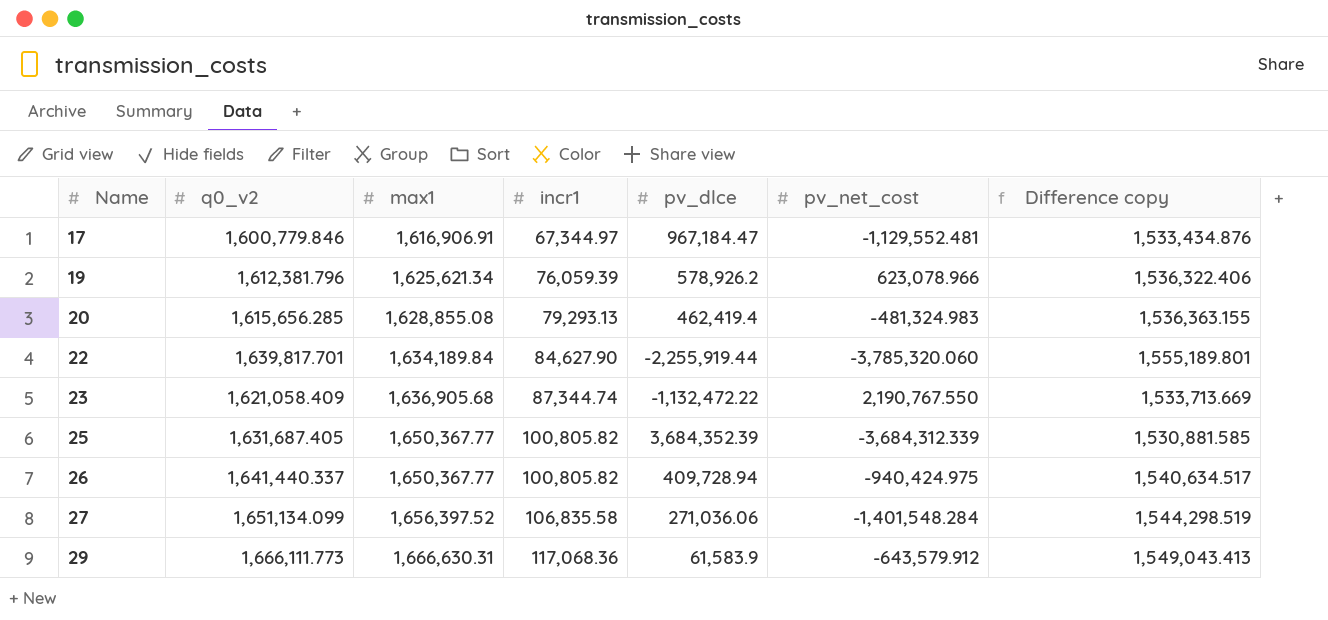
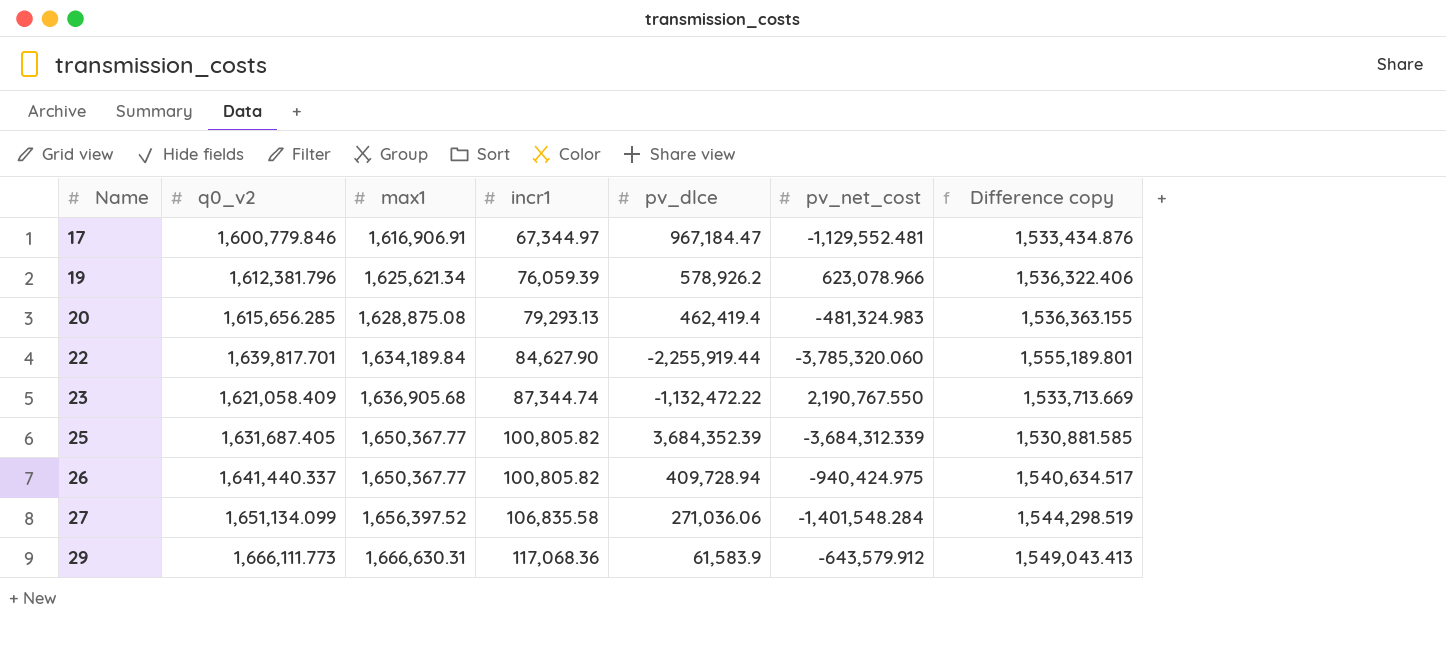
20 | max1: 1,628,855.08 -> 1,628,875.08

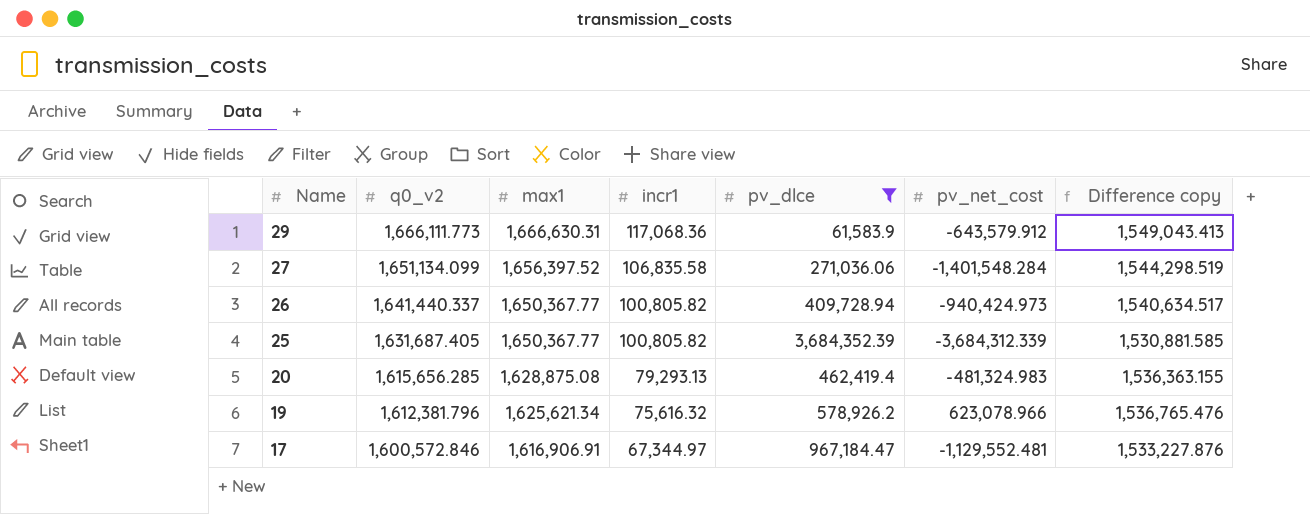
filter: none -> pv_dlce >= 61,583.9
row order: Name ascending -> Name descending
26 | pv_net_cost: -940,424.975 -> -940,424.973
19 | incr1: 76,059.39 -> 75,616.32
19 | Difference copy: 1,536,322.406 -> 1,536,765.476
17 | q0_v2: 1,600,779.846 -> 1,600,572.846
17 | Difference copy: 1,533,434.876 -> 1,533,227.876

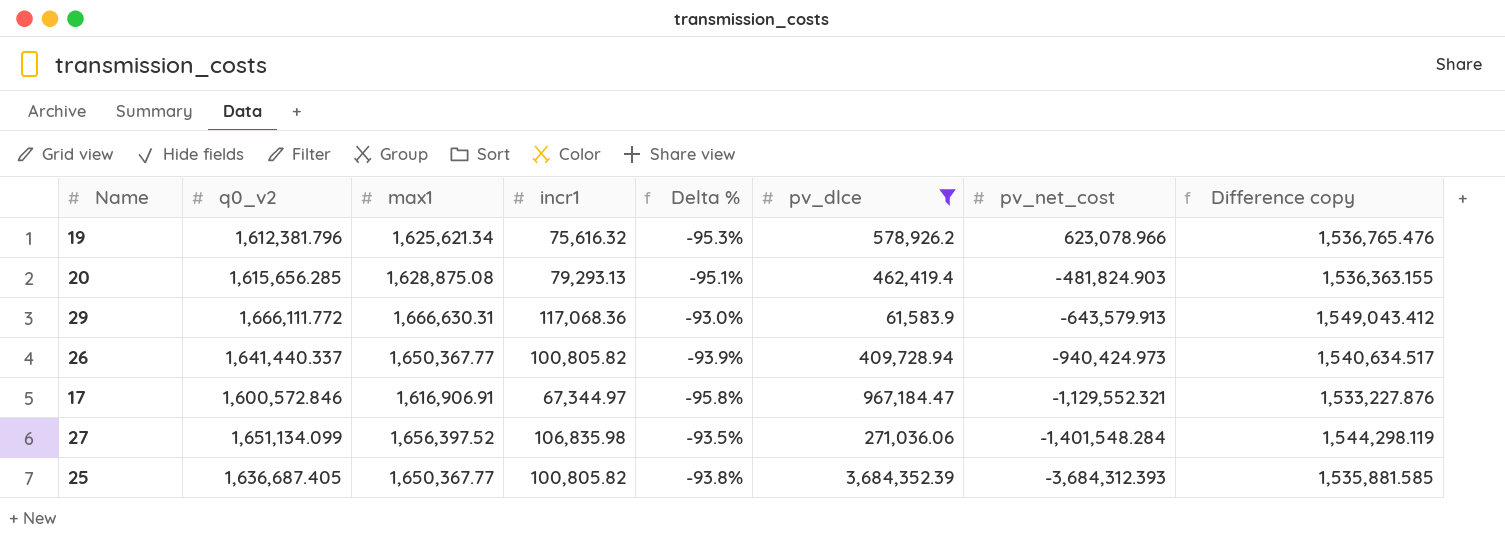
row order: Name descending -> pv_net_cost descending
column Delta % | formula: none -> ([incr1] - [q0_v2]) / [q0_v2]
20 | pv_net_cost: -481,324.983 -> -481,824.903
29 | q0_v2: 1,666,111.773 -> 1,666,111.772
29 | pv_net_cost: -643,579.912 -> -643,579.913
29 | Difference copy: 1,549,043.413 -> 1,549,043.412
17 | pv_net_cost: -1,129,552.481 -> -1,129,552.321
27 | incr1: 106,835.58 -> 106,835.98
27 | Difference copy: 1,544,298.519 -> 1,544,298.119
25 | q0_v2: 1,631,687.405 -> 1,636,687.405
25 | pv_net_cost: -3,684,312.339 -> -3,684,312.393
25 | Difference copy: 1,530,881.585 -> 1,535,881.585

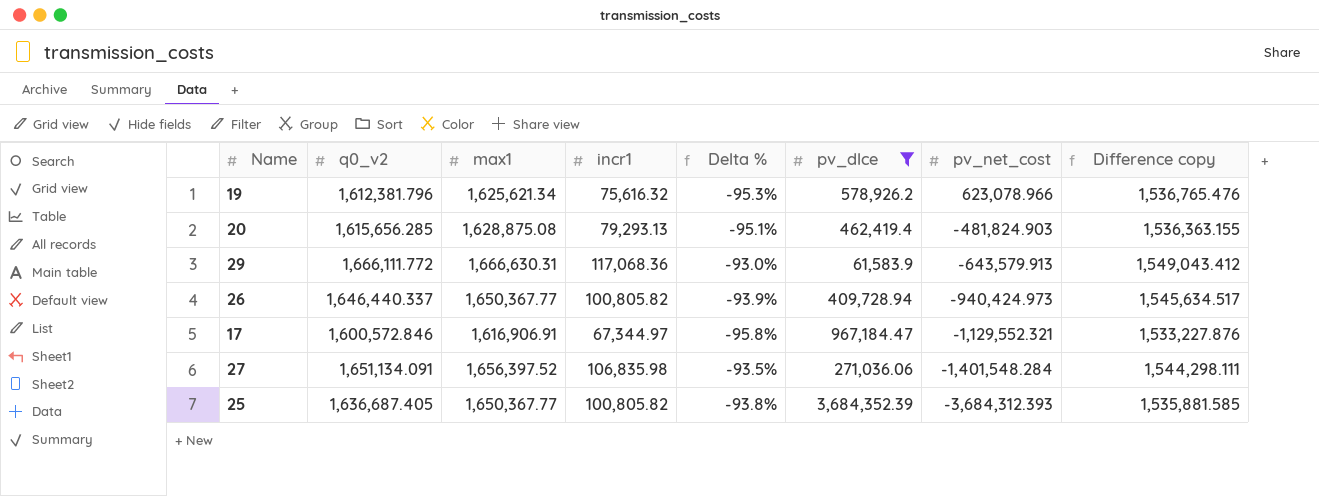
26 | q0_v2: 1,641,440.337 -> 1,646,440.337
26 | Difference copy: 1,540,634.517 -> 1,545,634.517
27 | q0_v2: 1,651,134.099 -> 1,651,134.091
27 | Difference copy: 1,544,298.119 -> 1,544,298.111

